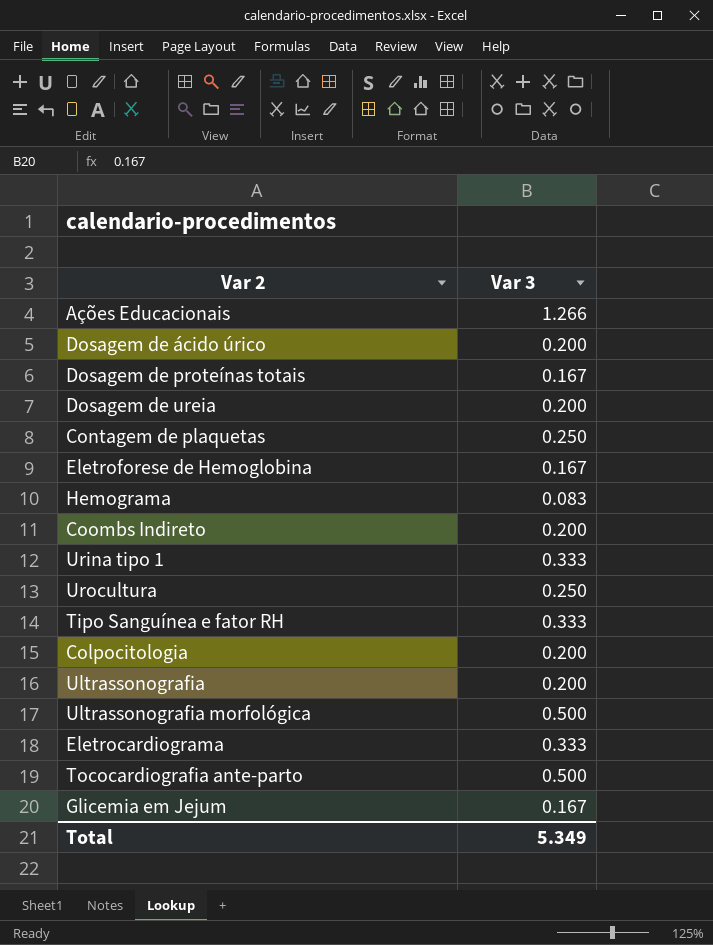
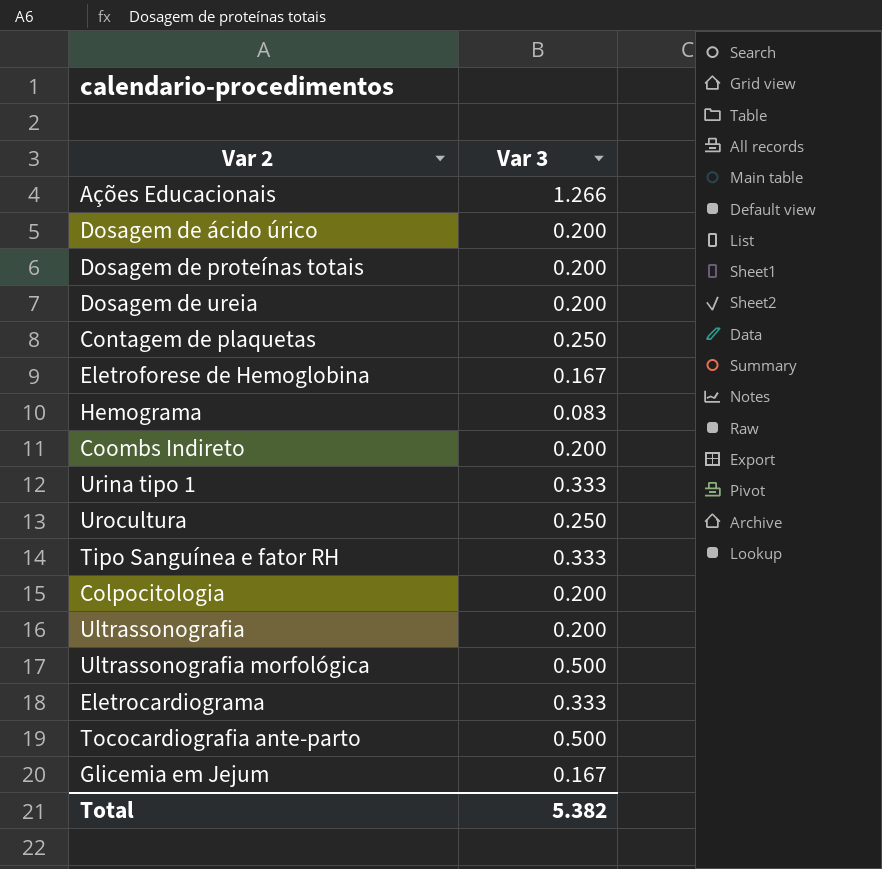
Dosagem de proteínas totais | Var 3: 0.167 -> 0.200
Total | Var 3: 5.349 -> 5.382

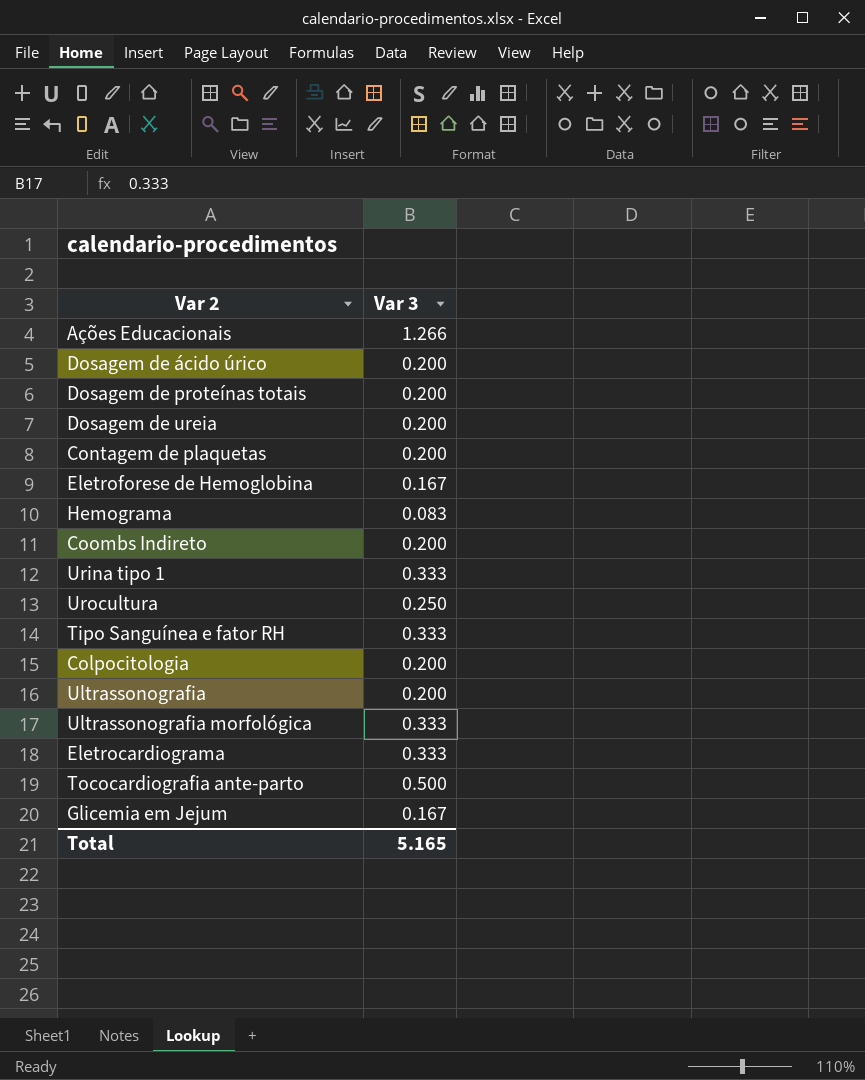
Contagem de plaquetas | Var 3: 0.250 -> 0.200
Ultrassonografia morfológica | Var 3: 0.500 -> 0.333
Total | Var 3: 5.382 -> 5.165

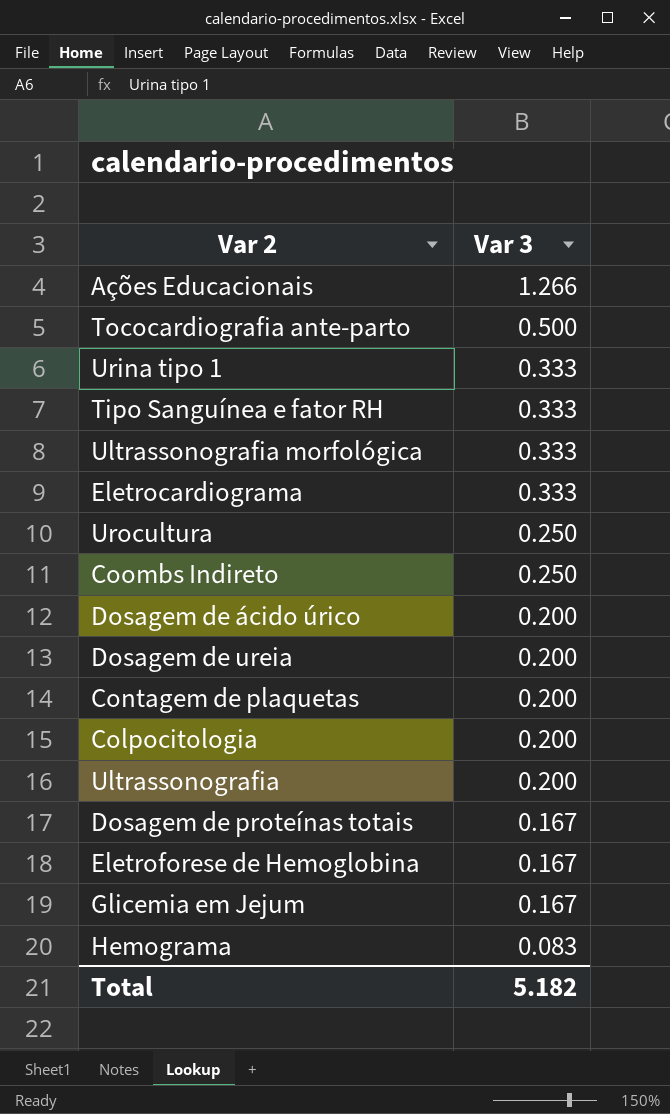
row order: none -> Var 3 descending
Coombs Indireto | Var 3: 0.200 -> 0.250
Dosagem de proteínas totais | Var 3: 0.200 -> 0.167
Total | Var 3: 5.165 -> 5.182

